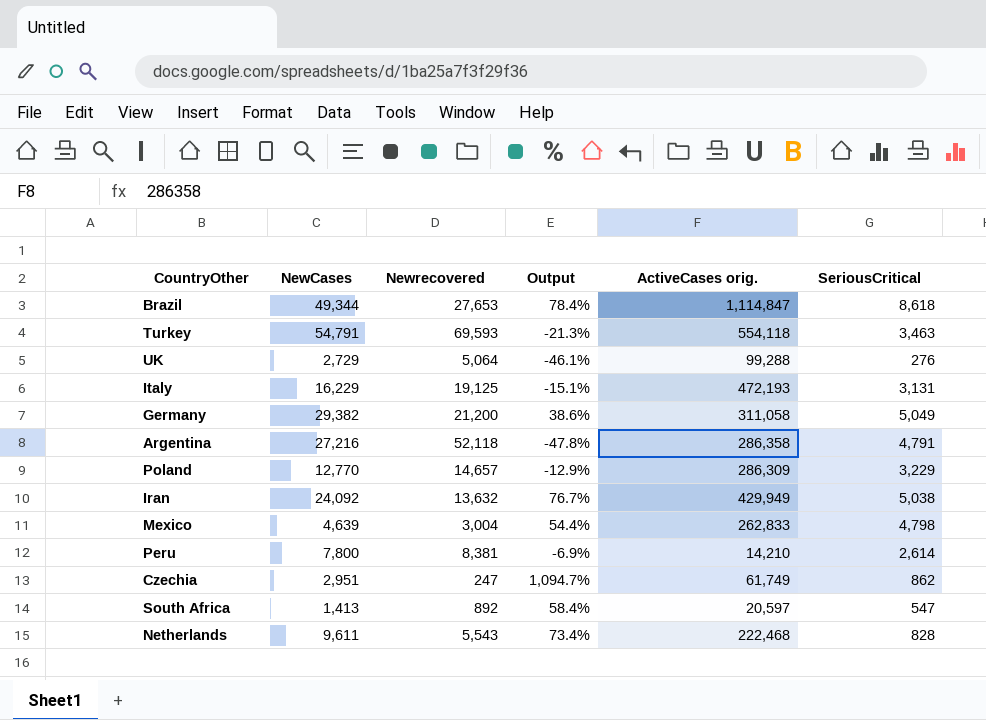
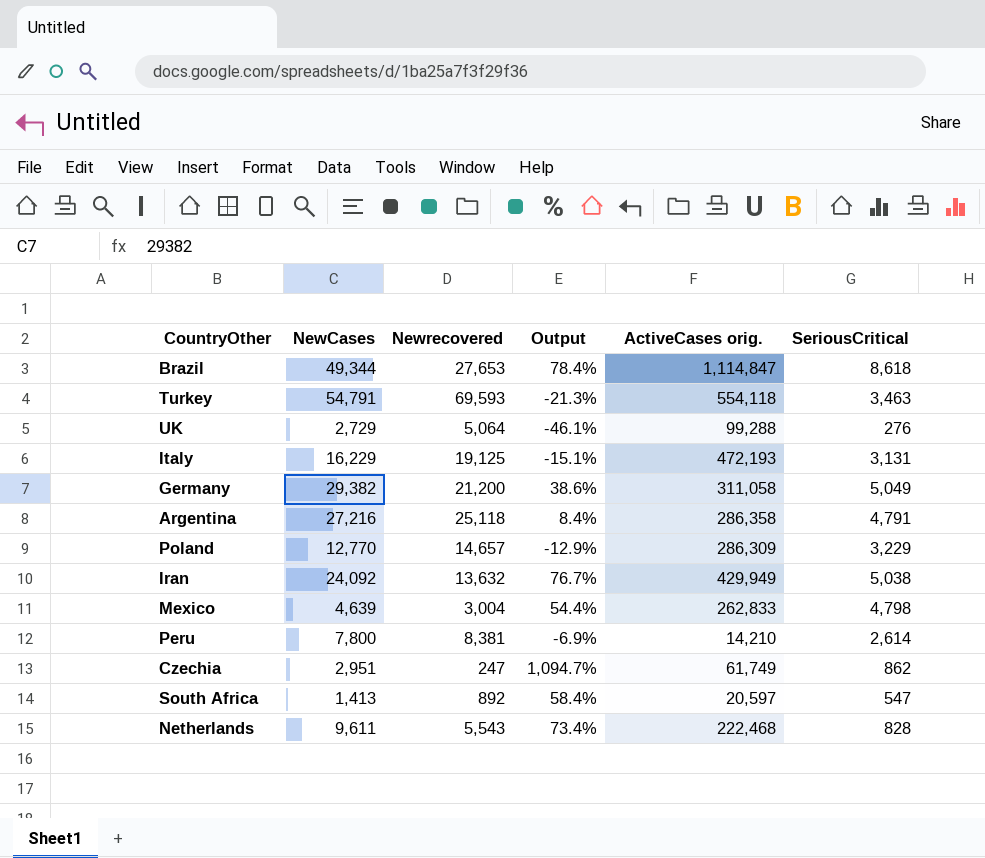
Argentina | Newrecovered: 52,118 -> 25,118
Argentina | Output: -47.8% -> 8.4%

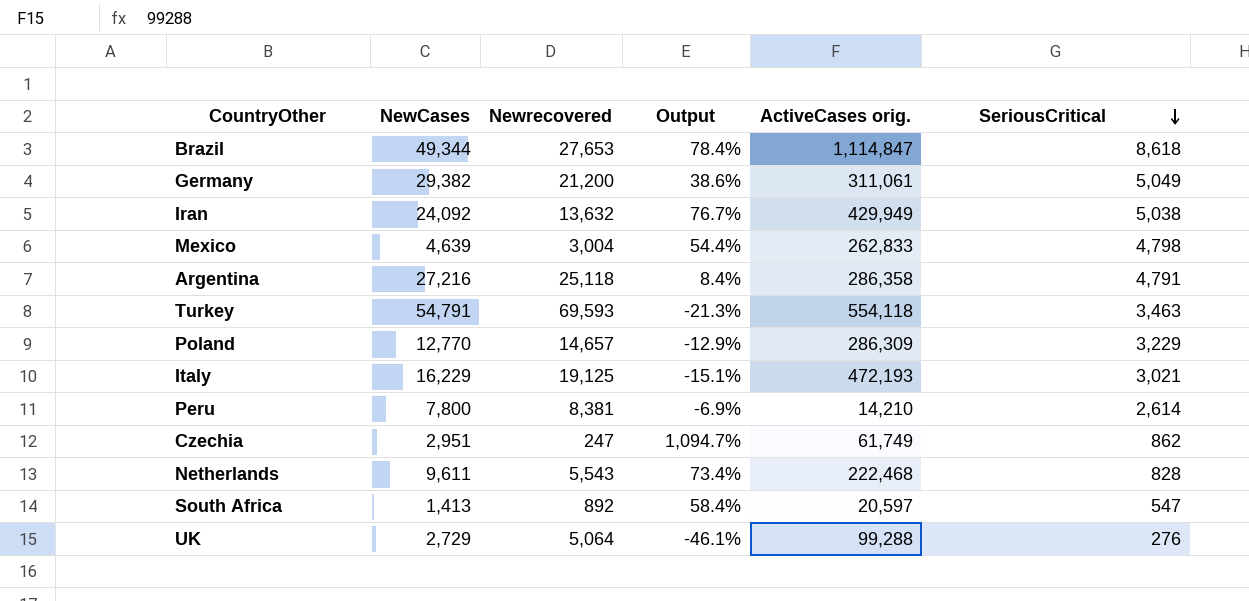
row order: none -> SeriousCritical descending
Germany | ActiveCases orig.: 311,058 -> 311,061
Italy | SeriousCritical: 3,131 -> 3,021

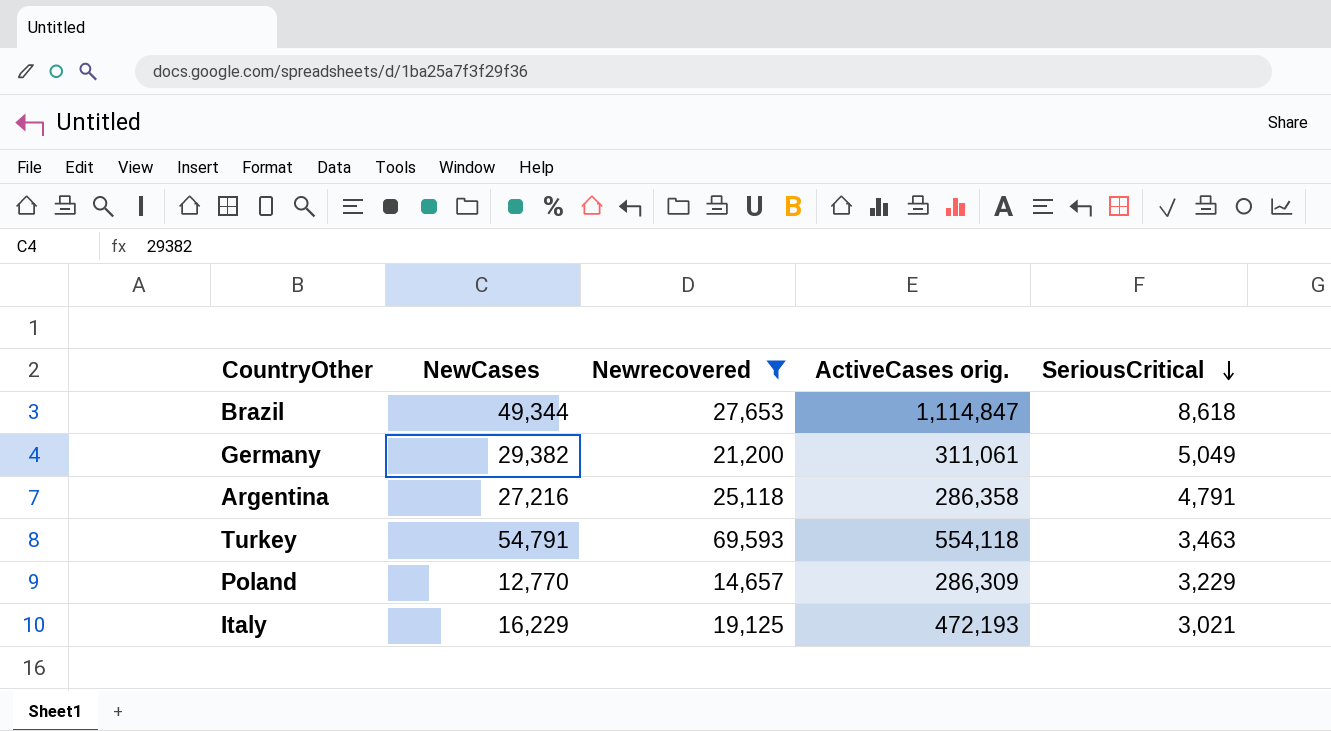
filter: none -> Newrecovered >= 14,657
column Output | formula: ([NewCases] - [Newrecovered]) / [Newrecovered] -> none

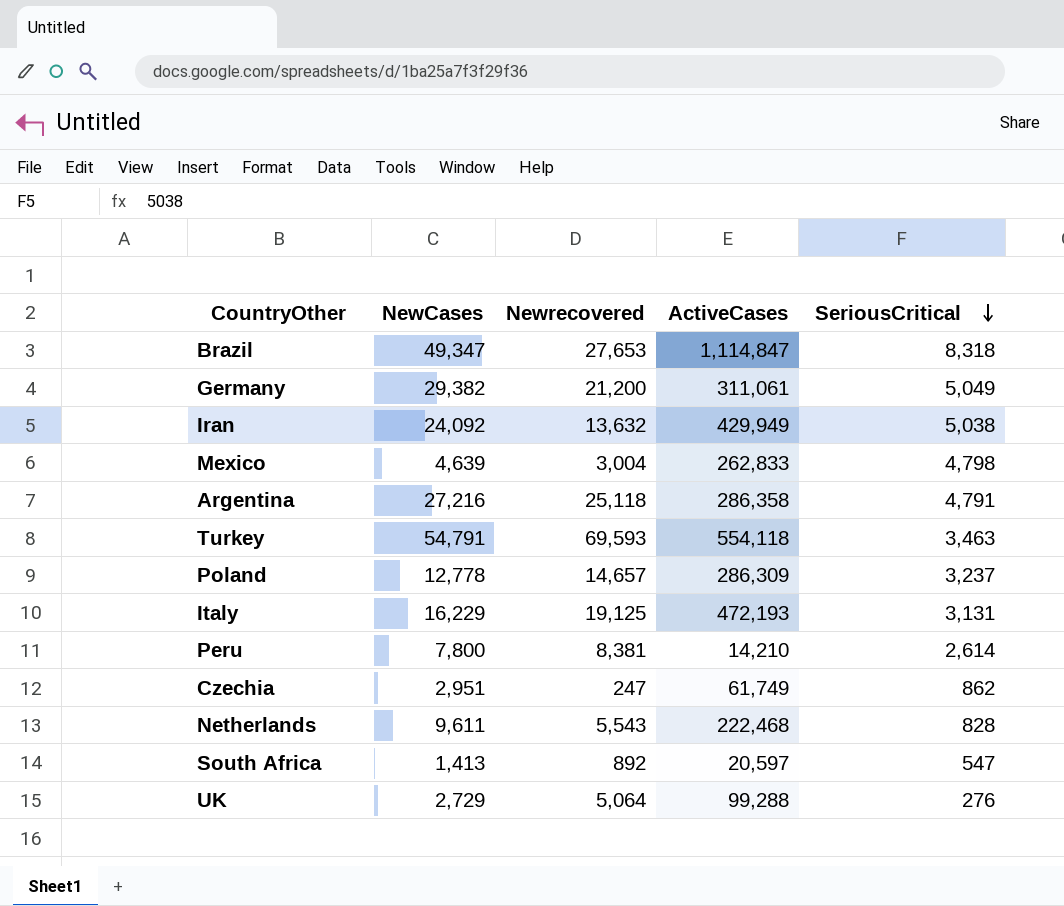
filter: Newrecovered >= 14,657 -> none
column name: ActiveCases orig. -> ActiveCases
Brazil | NewCases: 49,344 -> 49,347
Brazil | SeriousCritical: 8,618 -> 8,318
Poland | NewCases: 12,770 -> 12,778
Poland | SeriousCritical: 3,229 -> 3,237
Italy | SeriousCritical: 3,021 -> 3,131

